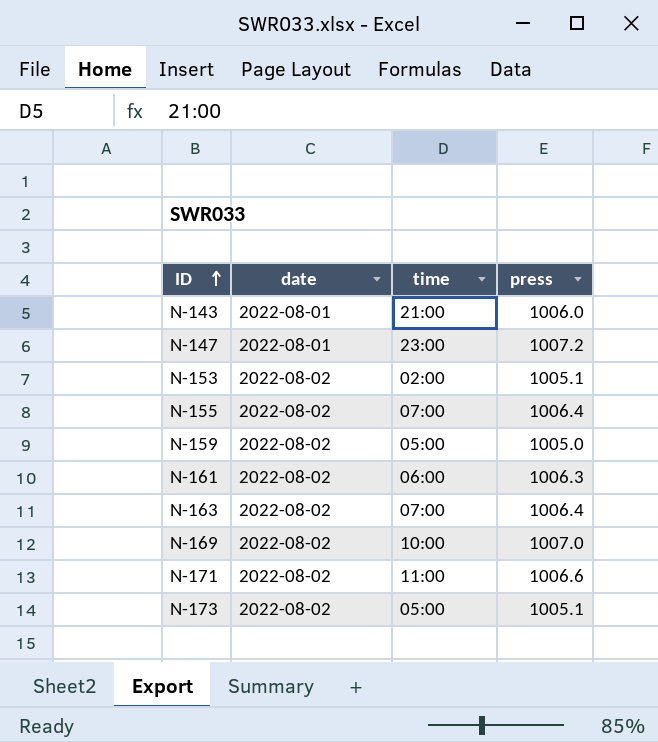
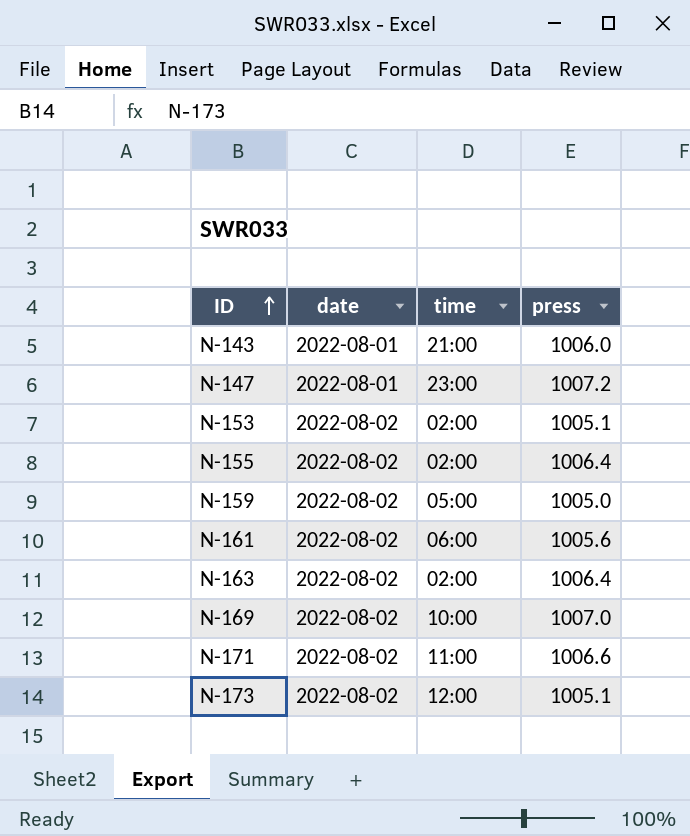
N-155 | time: 07:00 -> 02:00
N-161 | press: 1006.3 -> 1005.6
N-163 | time: 07:00 -> 02:00
N-173 | time: 05:00 -> 12:00

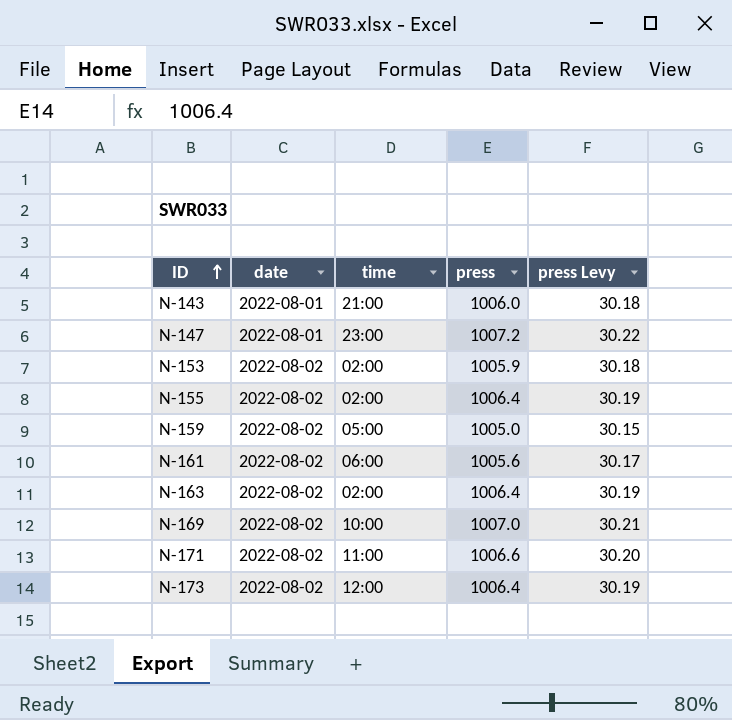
column press Levy | formula: none -> [press] * 0.03
N-153 | press: 1005.1 -> 1005.9
N-173 | press: 1005.1 -> 1006.4

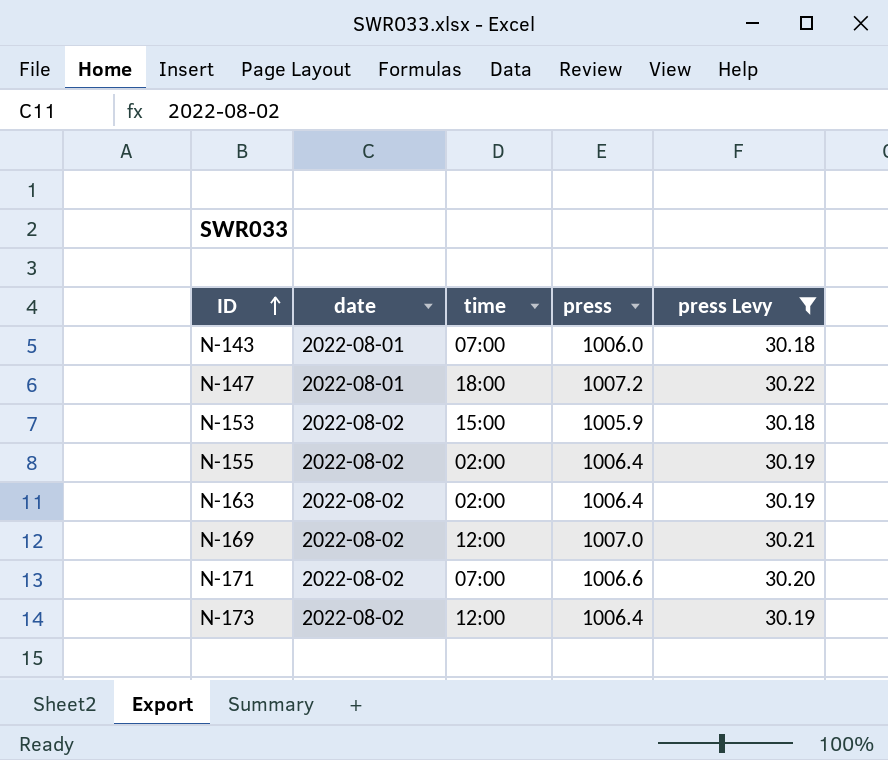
filter: none -> press Levy >= 30.18
N-143 | time: 21:00 -> 07:00
N-147 | time: 23:00 -> 18:00
N-153 | time: 02:00 -> 15:00
N-169 | time: 10:00 -> 12:00
N-171 | time: 11:00 -> 07:00

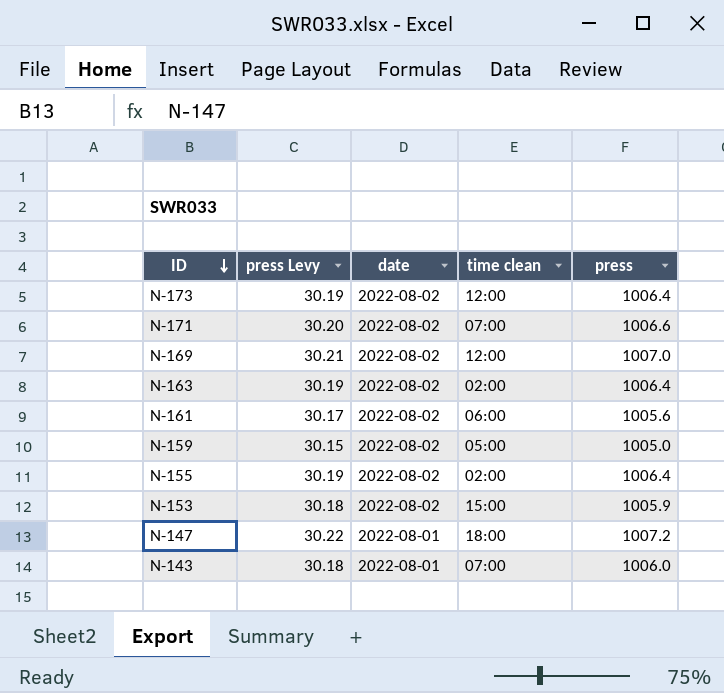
filter: press Levy >= 30.18 -> none
row order: ID ascending -> ID descending
column press Levy | position: 5 -> 2
column name: time -> time clean

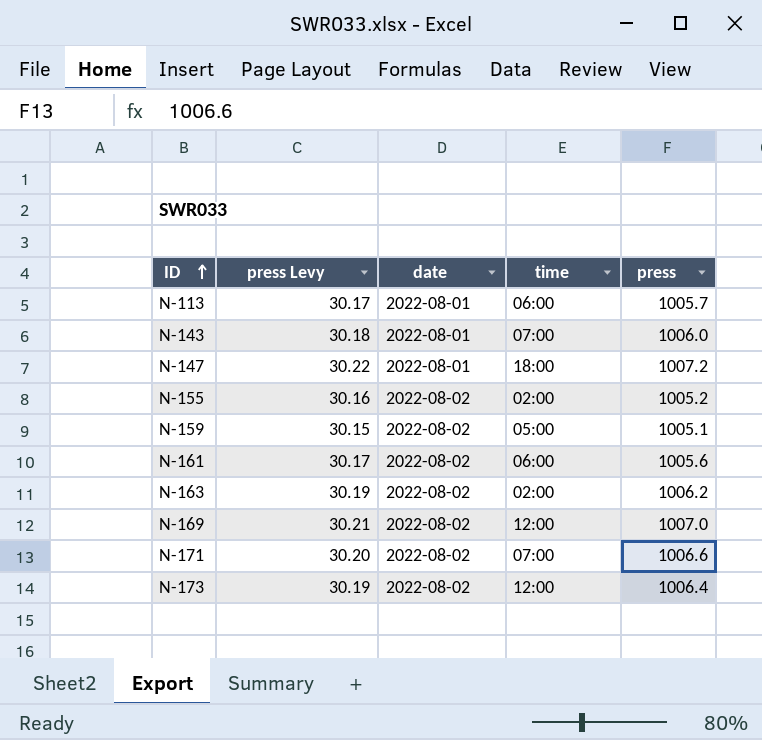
row order: ID descending -> ID ascending
column name: time clean -> time
row N-153: 30.18 | 2022-08-02 | 15:00 | 1005.9 -> none
row N-113: none -> 30.17 | 2022-08-01 | 06:00 | 1005.7
N-155 | press Levy: 30.19 -> 30.16
N-155 | press: 1006.4 -> 1005.2
N-159 | press: 1005.0 -> 1005.1
N-163 | press: 1006.4 -> 1006.2

